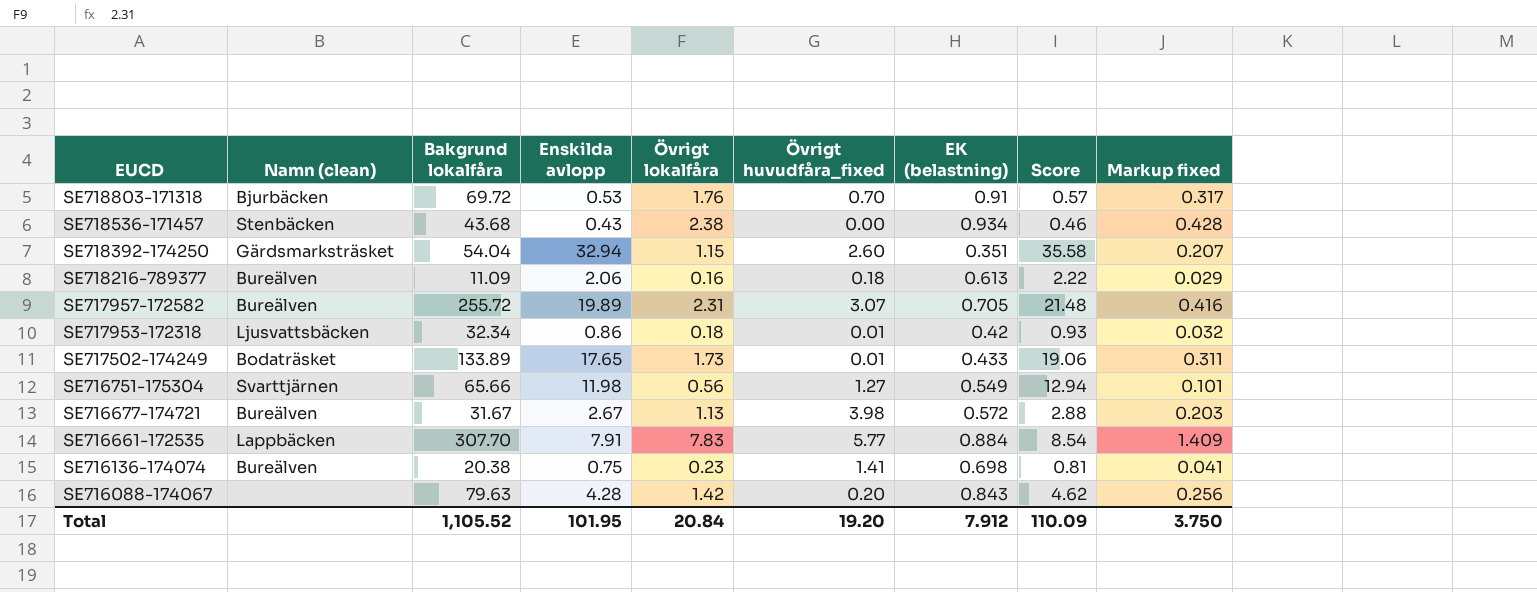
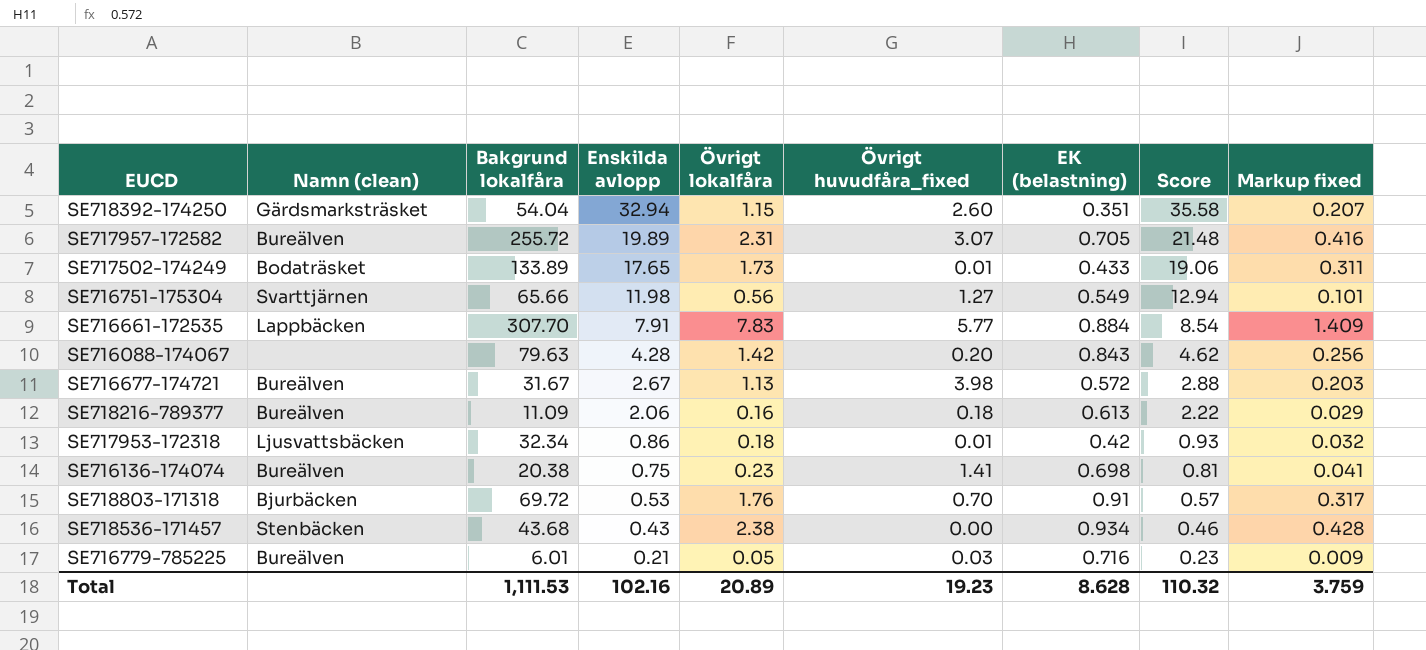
row order: EUCD descending -> Enskilda avlopp descending
row SE716779-785225: none -> Bureälven | 6.01 | 0.21 | 0.05 | 0.03 | 0.716 | 0.23 | 0.009
Total | Bakgrund lokalfåra: 1,105.52 -> 1,111.53
Total | Enskilda avlopp: 101.95 -> 102.16
Total | Övrigt lokalfåra: 20.84 -> 20.89
Total | Övrigt huvudfåra_fixed: 19.20 -> 19.23
Total | EK (belastning): 7.912 -> 8.628
Total | Score: 110.09 -> 110.32
Total | Markup fixed: 3.750 -> 3.759

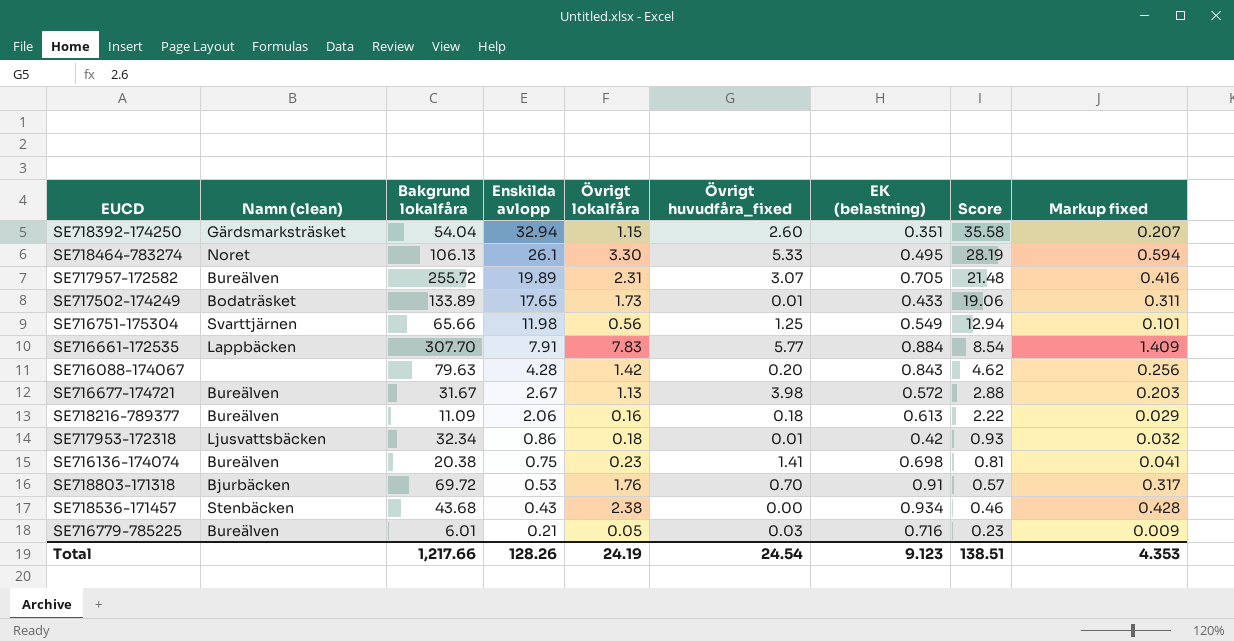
row SE718464-783274: none -> Noret | 106.13 | 26.1 | 3.30 | 5.33 | 0.495 | 28.19 | 0.594
SE716751-175304 | Övrigt huvudfåra_fixed: 1.27 -> 1.25
Total | Bakgrund lokalfåra: 1,111.53 -> 1,217.66
Total | Enskilda avlopp: 102.16 -> 128.26
Total | Övrigt lokalfåra: 20.89 -> 24.19
Total | Övrigt huvudfåra_fixed: 19.23 -> 24.54
Total | EK (belastning): 8.628 -> 9.123
Total | Score: 110.32 -> 138.51
Total | Markup fixed: 3.759 -> 4.353

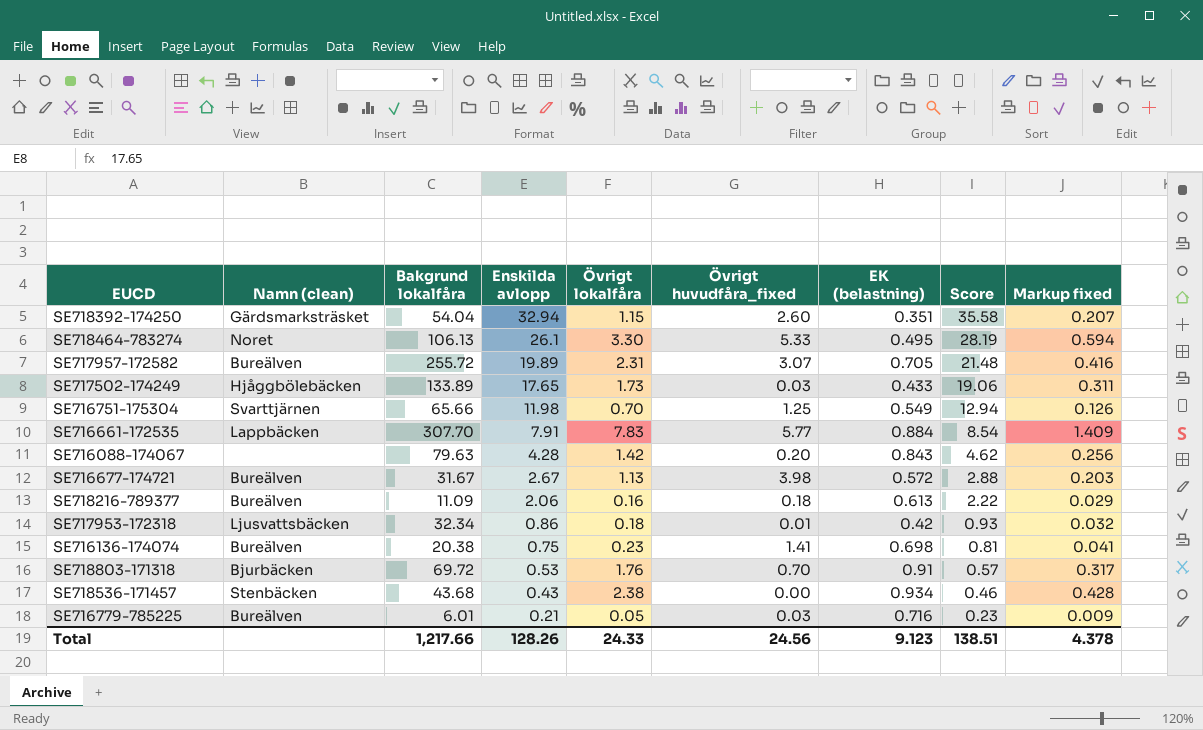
SE717502-174249 | Namn (clean): Bodaträsket -> Hjåggbölebäcken
SE717502-174249 | Övrigt huvudfåra_fixed: 0.01 -> 0.03
SE716751-175304 | Övrigt lokalfåra: 0.56 -> 0.70
SE716751-175304 | Markup fixed: 0.101 -> 0.126
Total | Övrigt lokalfåra: 24.19 -> 24.33
Total | Övrigt huvudfåra_fixed: 24.54 -> 24.56
Total | Markup fixed: 4.353 -> 4.378

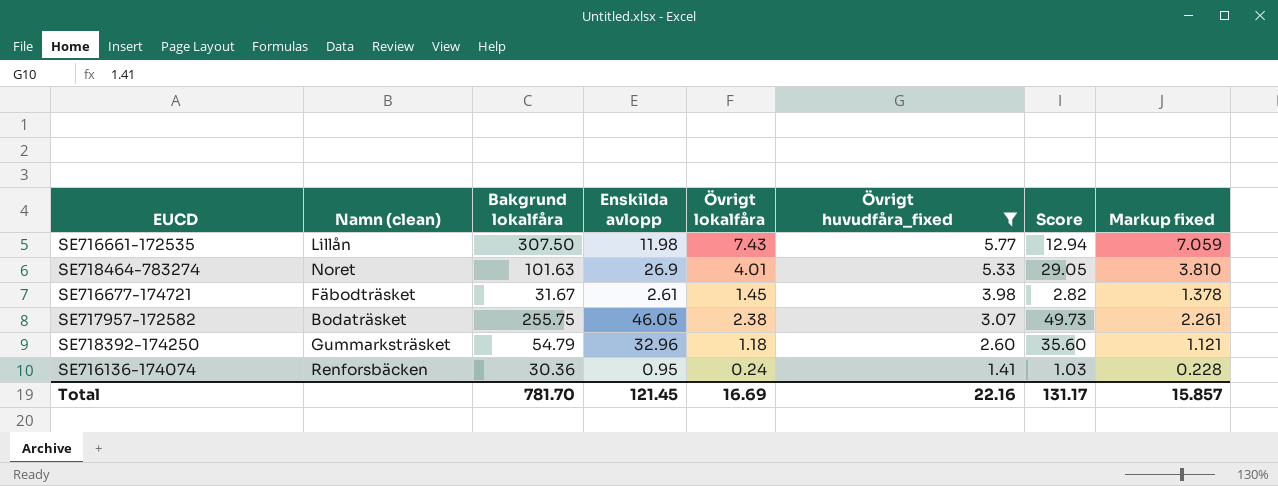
filter: none -> Övrigt huvudfåra_fixed >= 1.41
row order: Enskilda avlopp descending -> Övrigt huvudfåra_fixed descending
column EK (belastning) | position: 7 -> none
column Markup fixed | formula: [Övrigt lokalfåra] * 0.18 -> [Övrigt lokalfåra] * 0.95
SE716661-172535 | Namn (clean): Lappbäcken -> Lillån
SE716661-172535 | Bakgrund lokalfåra: 307.70 -> 307.50
SE716661-172535 | Enskilda avlopp: 7.91 -> 11.98
SE716661-172535 | Övrigt lokalfåra: 7.83 -> 7.43
SE716661-172535 | Score: 8.54 -> 12.94
SE718464-783274 | Bakgrund lokalfåra: 106.13 -> 101.63
SE718464-783274 | Enskilda avlopp: 26.1 -> 26.9
SE718464-783274 | Övrigt lokalfåra: 3.30 -> 4.01
SE718464-783274 | Score: 28.19 -> 29.05
SE716677-174721 | Namn (clean): Bureälven -> Fäbodträsket
SE716677-174721 | Enskilda avlopp: 2.67 -> 2.61
SE716677-174721 | Övrigt lokalfåra: 1.13 -> 1.45
SE716677-174721 | Score: 2.88 -> 2.82
SE717957-172582 | Namn (clean): Bureälven -> Bodaträsket
SE717957-172582 | Bakgrund lokalfåra: 255.72 -> 255.75
SE717957-172582 | Enskilda avlopp: 19.89 -> 46.05
SE717957-172582 | Övrigt lokalfåra: 2.31 -> 2.38
SE717957-172582 | Score: 21.48 -> 49.73
SE718392-174250 | Namn (clean): Gärdsmarksträsket -> Gummarksträsket
SE718392-174250 | Bakgrund lokalfåra: 54.04 -> 54.79
SE718392-174250 | Enskilda avlopp: 32.94 -> 32.96
SE718392-174250 | Övrigt lokalfåra: 1.15 -> 1.18
SE718392-174250 | Score: 35.58 -> 35.60
SE716136-174074 | Namn (clean): Bureälven -> Renforsbäcken
SE716136-174074 | Bakgrund lokalfåra: 20.38 -> 30.36
SE716136-174074 | Enskilda avlopp: 0.75 -> 0.95
SE716136-174074 | Övrigt lokalfåra: 0.23 -> 0.24
SE716136-174074 | Score: 0.81 -> 1.03
Total | Bakgrund lokalfåra: 1,217.66 -> 781.70
Total | Enskilda avlopp: 128.26 -> 121.45
Total | Övrigt lokalfåra: 24.33 -> 16.69
Total | Övrigt huvudfåra_fixed: 24.56 -> 22.16
Total | Score: 138.51 -> 131.17
Total | Markup fixed: 4.378 -> 15.857

